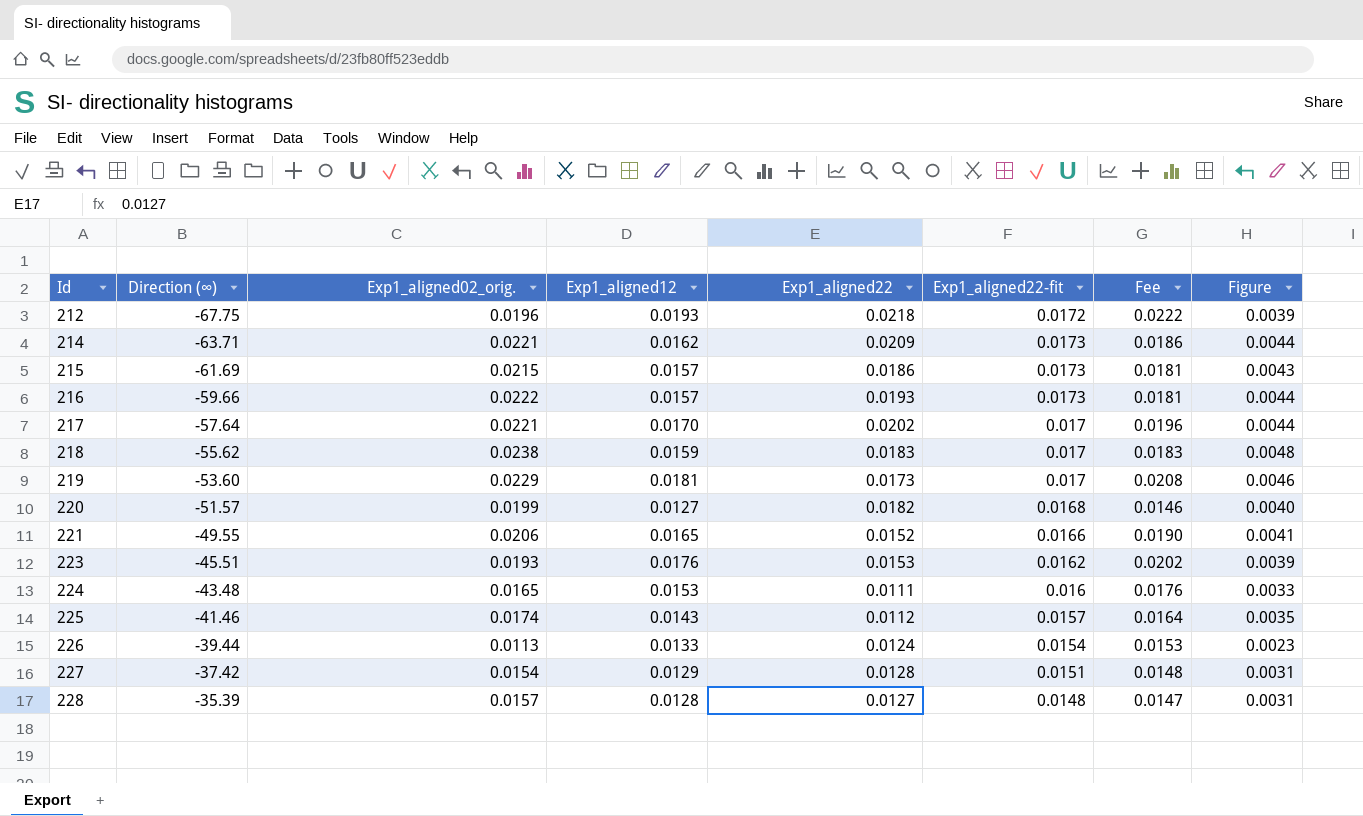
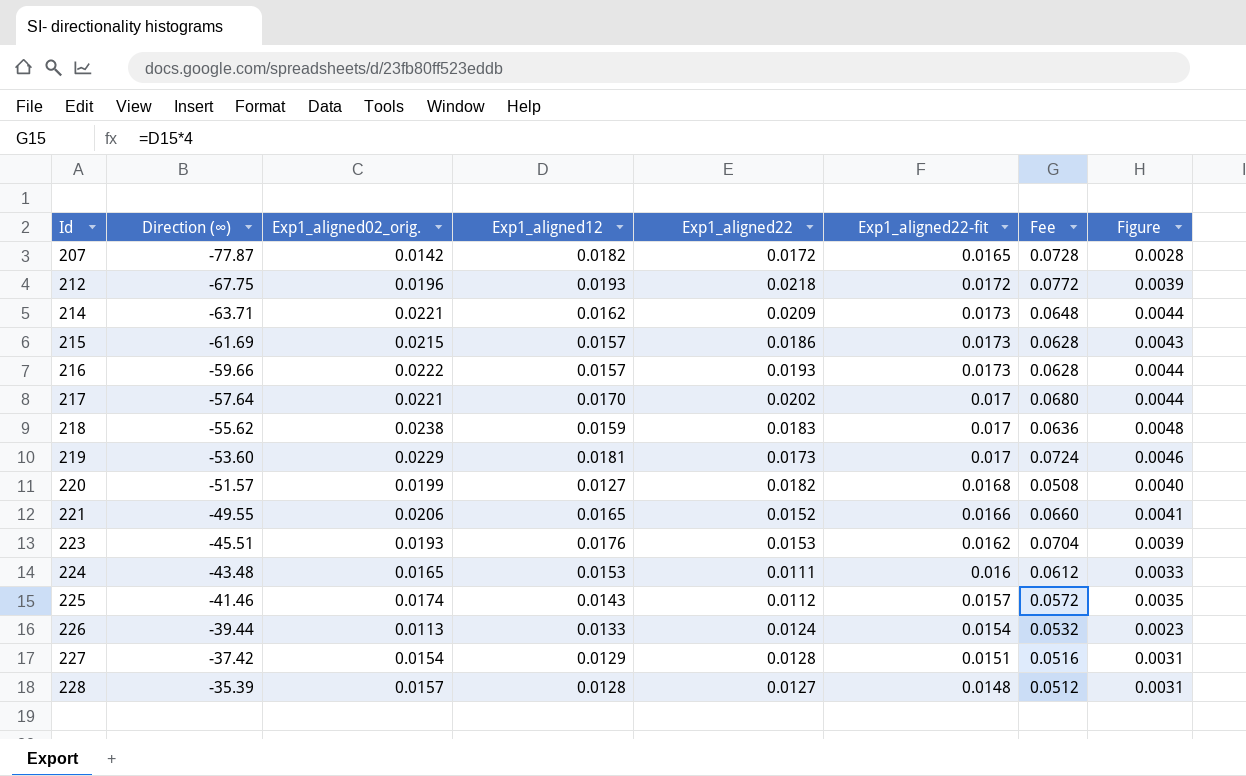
column Fee | formula: [Exp1_aligned12] * 1.15 -> [Exp1_aligned12] * 4
row 207: none -> -77.87 | 0.0142 | 0.0182 | 0.0172 | 0.0165 | 0.0728 | 0.0028

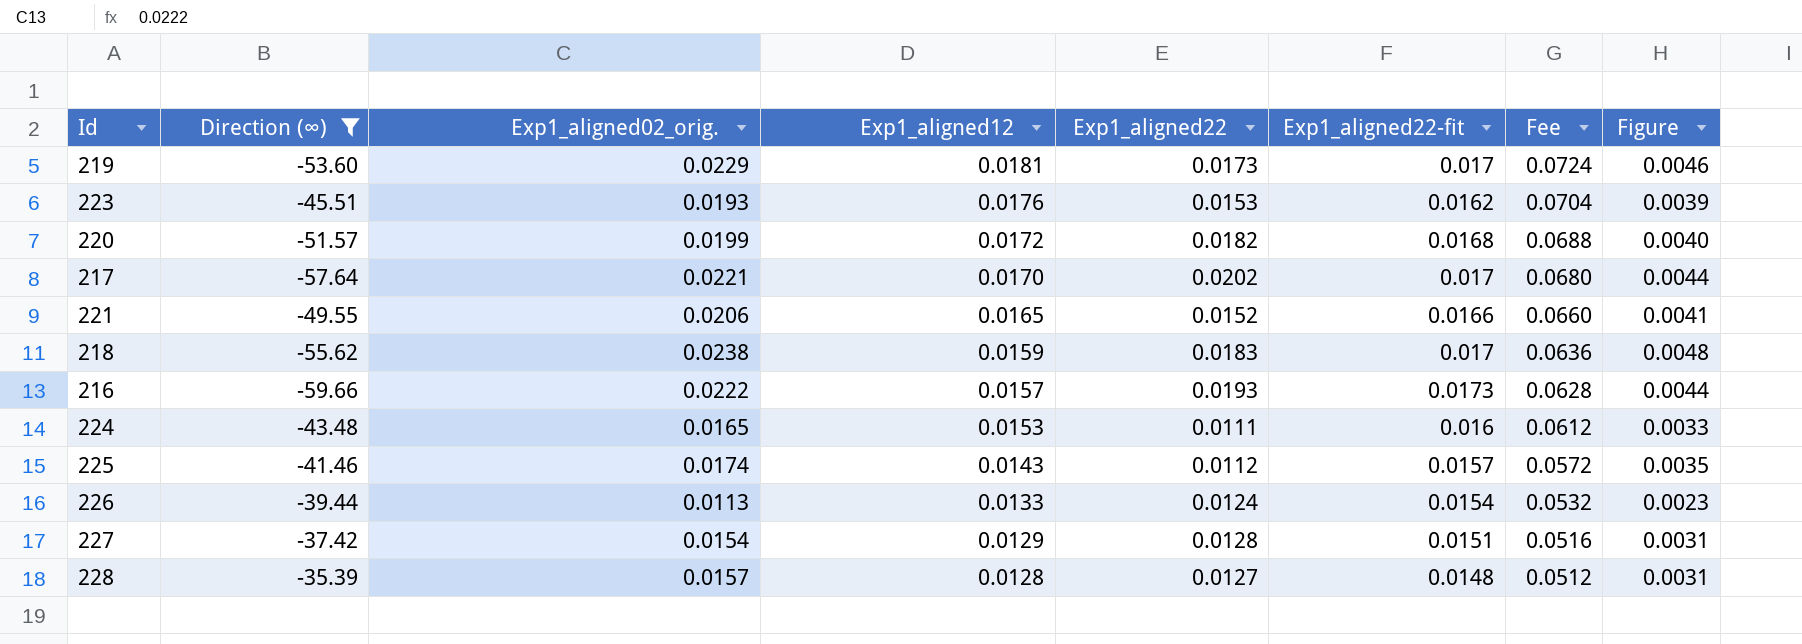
filter: none -> Direction (∞) >= -59.66
row order: Id ascending -> Exp1_aligned12 descending
220 | Exp1_aligned12: 0.0127 -> 0.0172
220 | Fee: 0.0508 -> 0.0688

